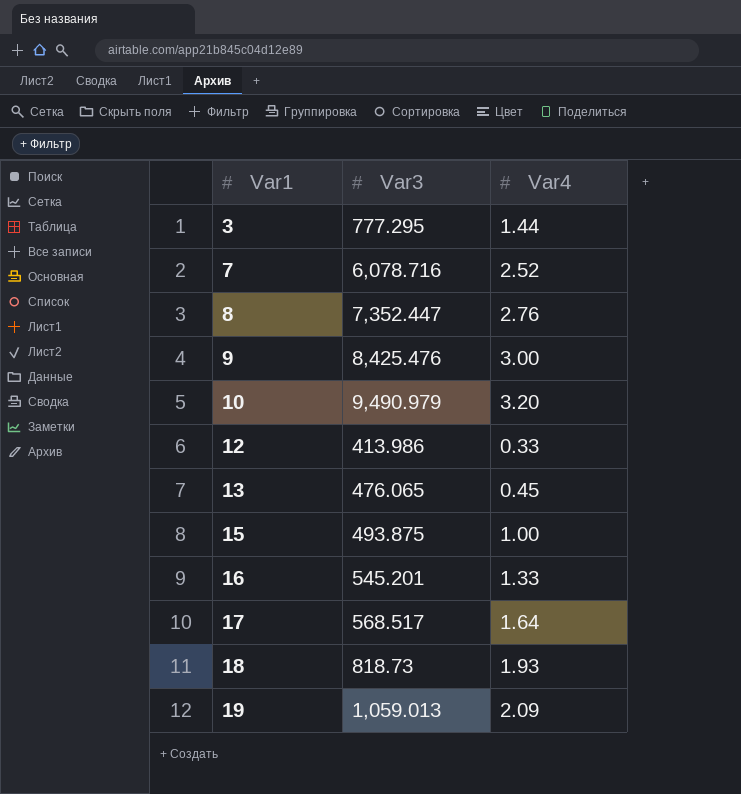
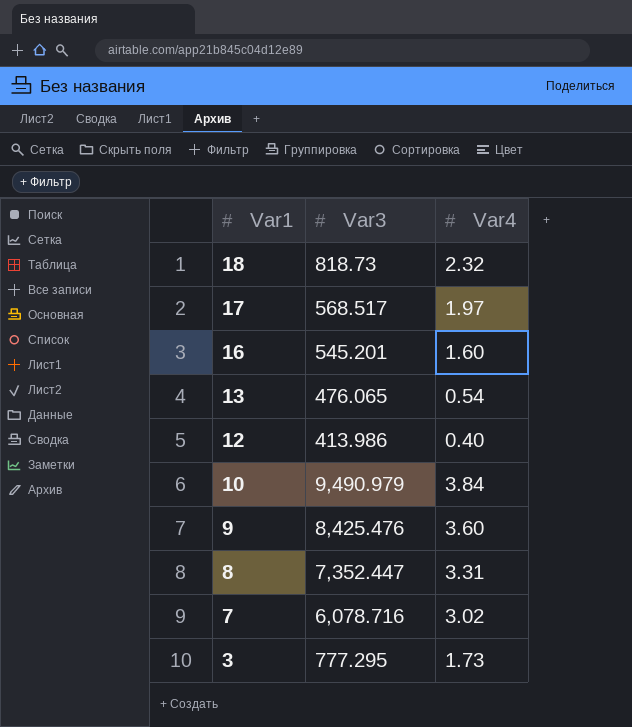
row order: Var1 ascending -> Var1 descending
row 15: 493.875 | 1.00 -> none
row 19: 1,059.013 | 2.09 -> none
18 | Var4: 1.93 -> 2.32
17 | Var4: 1.64 -> 1.97
16 | Var4: 1.33 -> 1.60
13 | Var4: 0.45 -> 0.54
12 | Var4: 0.33 -> 0.40
10 | Var4: 3.20 -> 3.84
9 | Var4: 3.00 -> 3.60
8 | Var4: 2.76 -> 3.31
7 | Var4: 2.52 -> 3.02
3 | Var4: 1.44 -> 1.73

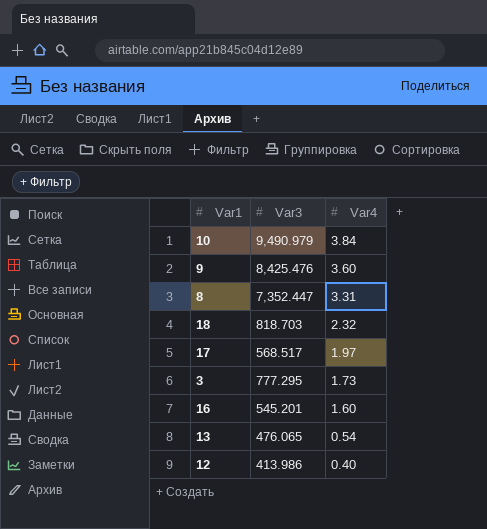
row order: Var1 descending -> Var4 descending
row 7: 6,078.716 | 3.02 -> none
18 | Var3: 818.73 -> 818.703

